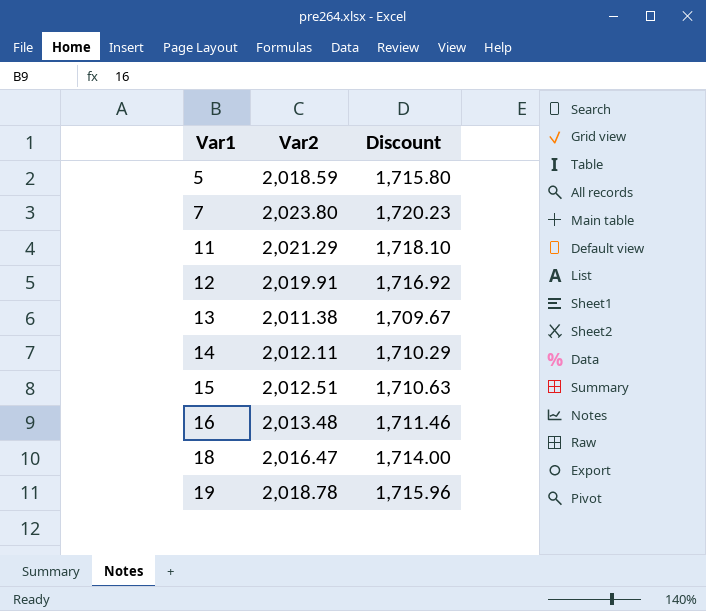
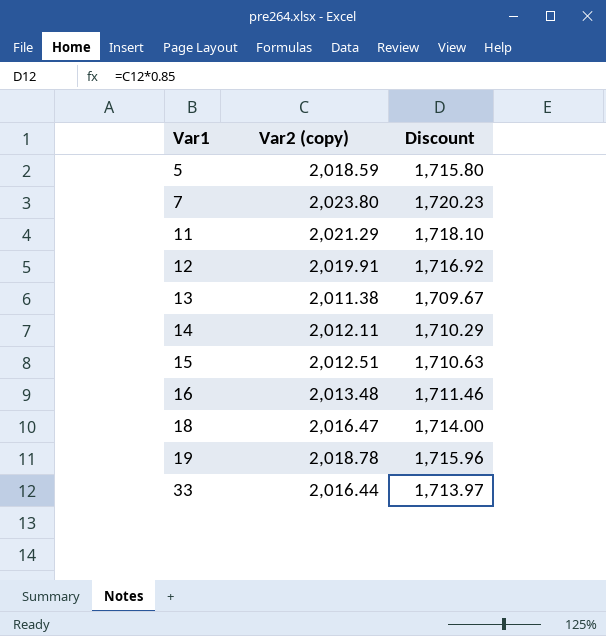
column name: Var2 -> Var2 (copy)
row 33: none -> 2,016.44 | 1,713.97

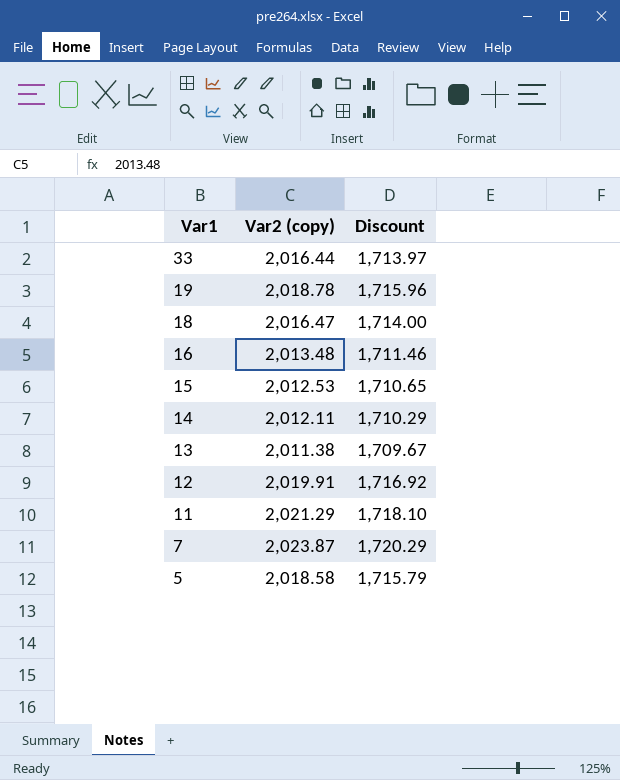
row order: Var1 ascending -> Var1 descending
15 | Var2 (copy): 2,012.51 -> 2,012.53
15 | Discount: 1,710.63 -> 1,710.65
7 | Var2 (copy): 2,023.80 -> 2,023.87
7 | Discount: 1,720.23 -> 1,720.29
5 | Var2 (copy): 2,018.59 -> 2,018.58
5 | Discount: 1,715.80 -> 1,715.79

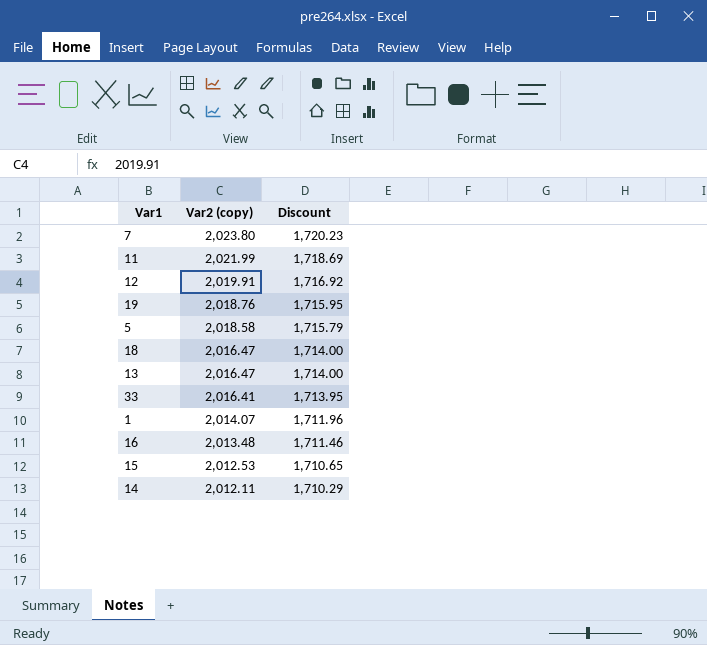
row order: Var1 descending -> Var2 (copy) descending
7 | Var2 (copy): 2,023.87 -> 2,023.80
7 | Discount: 1,720.29 -> 1,720.23
11 | Var2 (copy): 2,021.29 -> 2,021.99
11 | Discount: 1,718.10 -> 1,718.69
19 | Var2 (copy): 2,018.78 -> 2,018.76
19 | Discount: 1,715.96 -> 1,715.95
13 | Var2 (copy): 2,011.38 -> 2,016.47
13 | Discount: 1,709.67 -> 1,714.00
33 | Var2 (copy): 2,016.44 -> 2,016.41
33 | Discount: 1,713.97 -> 1,713.95
row 1: none -> 2,014.07 | 1,711.96

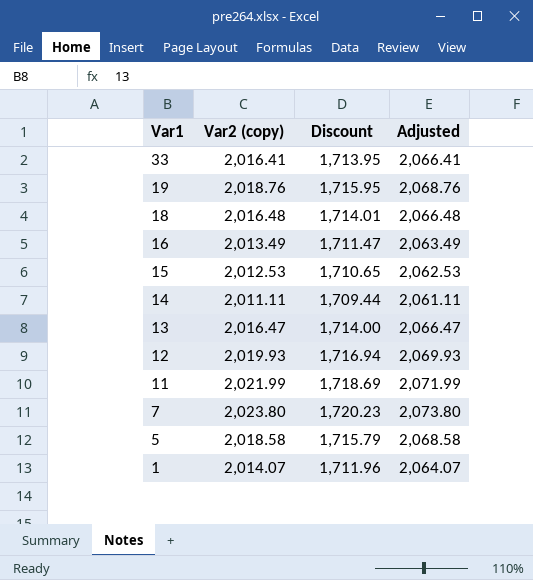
row order: Var2 (copy) descending -> Var1 descending
column Adjusted | formula: none -> [Var2 (copy)] + 50
18 | Var2 (copy): 2,016.47 -> 2,016.48
18 | Discount: 1,714.00 -> 1,714.01
16 | Var2 (copy): 2,013.48 -> 2,013.49
16 | Discount: 1,711.46 -> 1,711.47
14 | Var2 (copy): 2,012.11 -> 2,011.11
14 | Discount: 1,710.29 -> 1,709.44
12 | Var2 (copy): 2,019.91 -> 2,019.93
12 | Discount: 1,716.92 -> 1,716.94

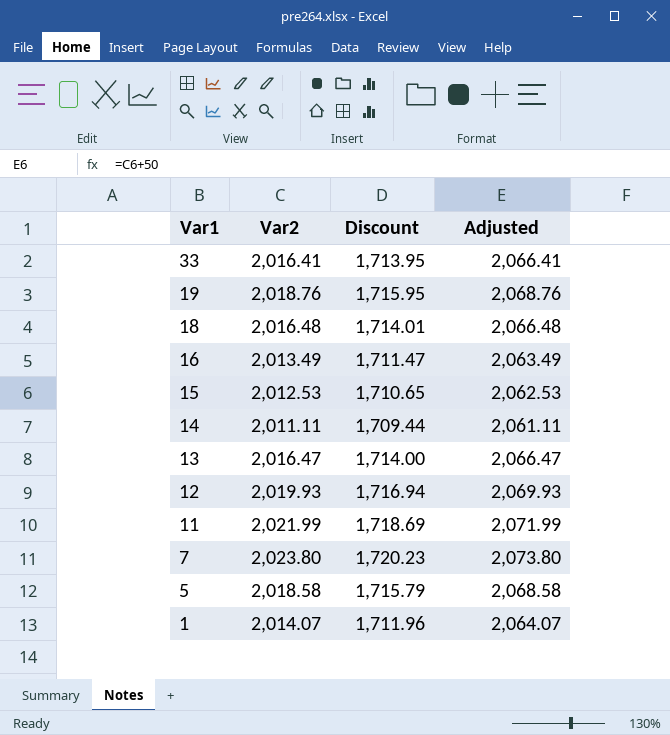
column name: Var2 (copy) -> Var2

